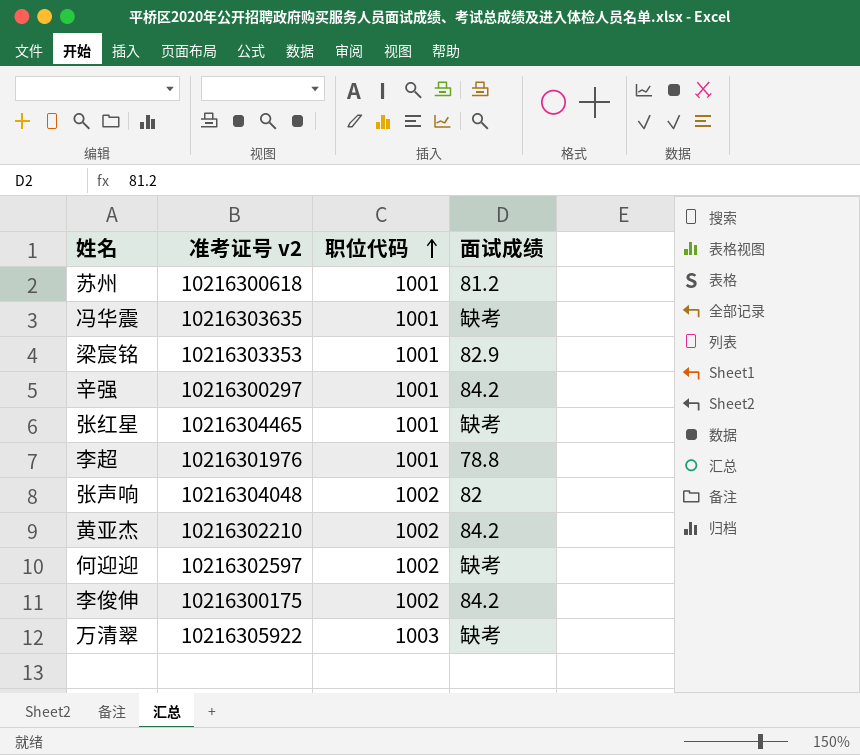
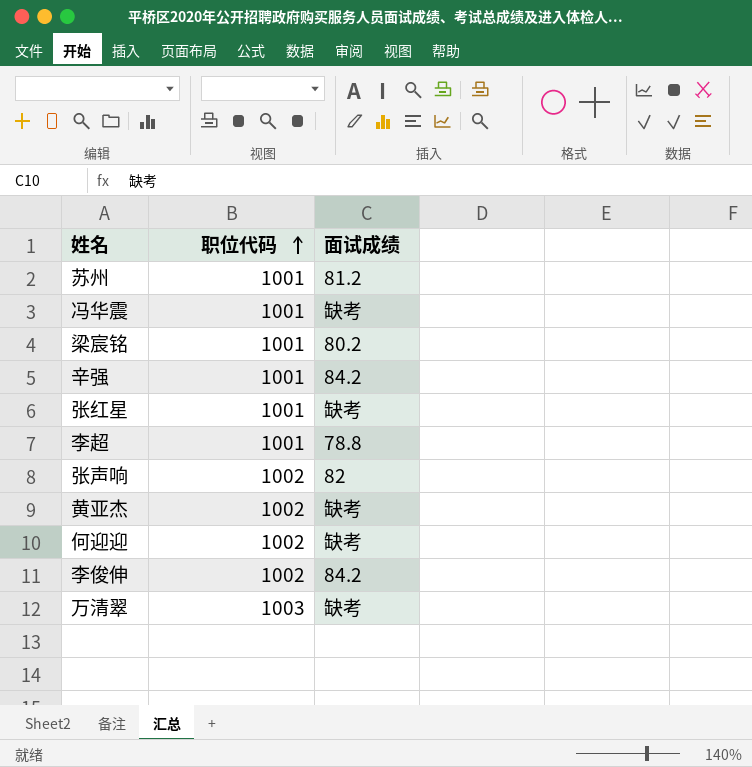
column 准考证号 v2 | position: 2 -> none
梁宸铭 | 面试成绩: 82.9 -> 80.2
黄亚杰 | 面试成绩: 84.2 -> 缺考

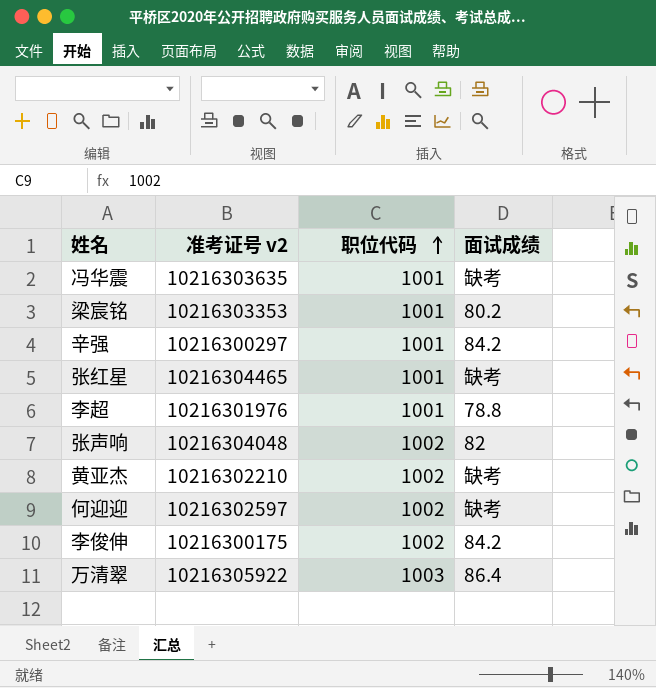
column 准考证号 v2 | position: none -> 2
row 苏州: 1001 | 81.2 -> none
万清翠 | 面试成绩: 缺考 -> 86.4

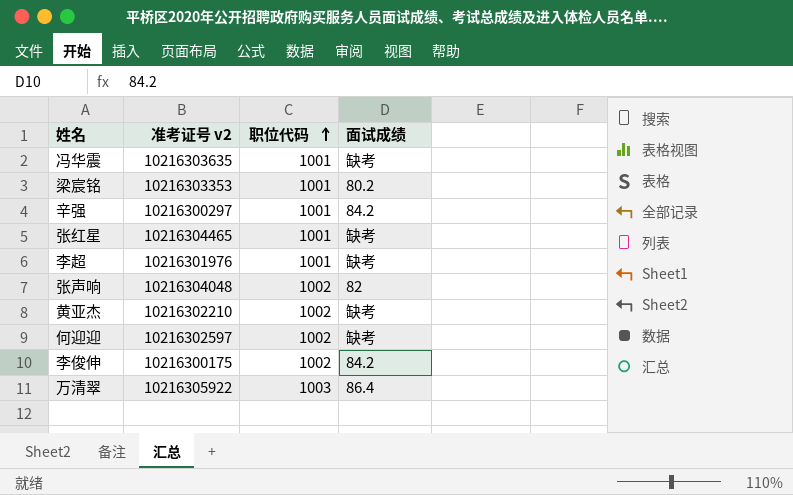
李超 | 面试成绩: 78.8 -> 缺考

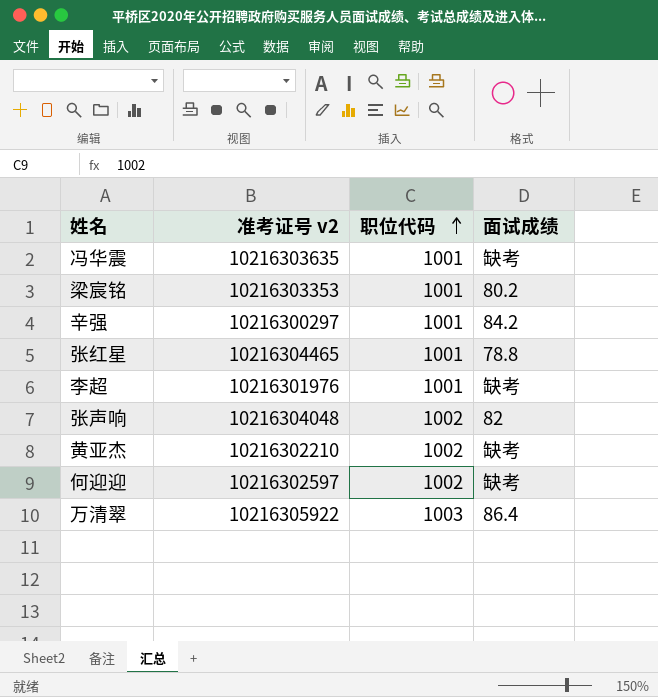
row 李俊伸: 10216300175 | 1002 | 84.2 -> none
张红星 | 面试成绩: 缺考 -> 78.8

